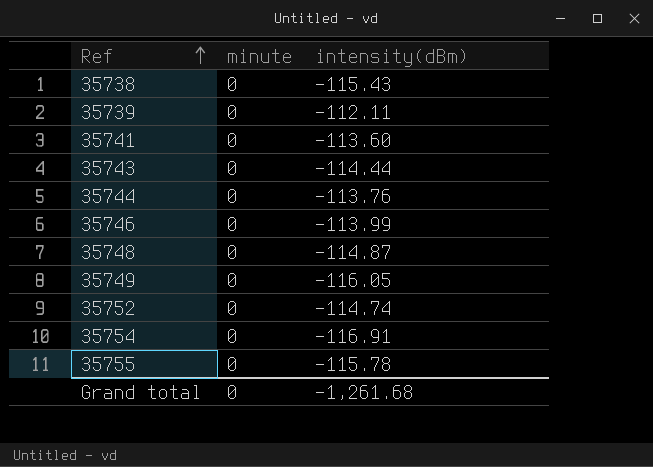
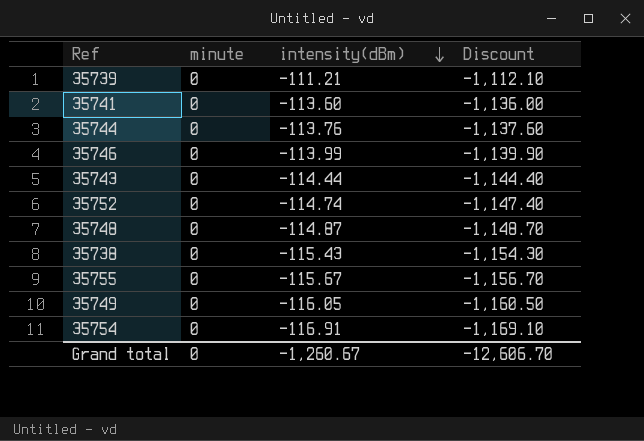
row order: Ref ascending -> intensity(dBm) descending
column Discount | formula: none -> [intensity(dBm)] * 10
35739 | intensity(dBm): -112.11 -> -111.21
35755 | intensity(dBm): -115.78 -> -115.67
Grand total | intensity(dBm): -1,261.68 -> -1,260.67

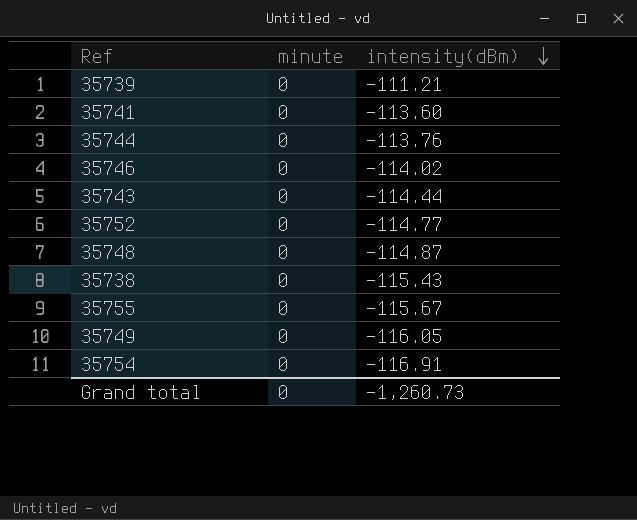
column Discount | formula: [intensity(dBm)] * 10 -> none
35746 | intensity(dBm): -113.99 -> -114.02
35752 | intensity(dBm): -114.74 -> -114.77
Grand total | intensity(dBm): -1,260.67 -> -1,260.73

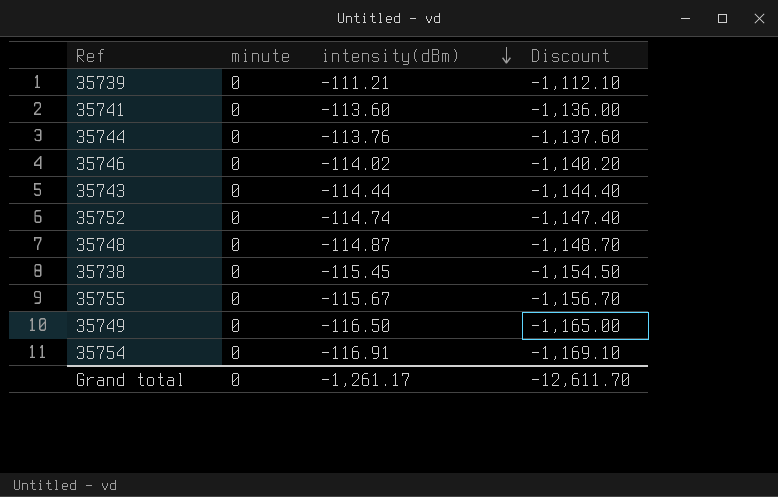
column Discount | formula: none -> [intensity(dBm)] * 10
35752 | intensity(dBm): -114.77 -> -114.74
35738 | intensity(dBm): -115.43 -> -115.45
35749 | intensity(dBm): -116.05 -> -116.50
Grand total | intensity(dBm): -1,260.73 -> -1,261.17

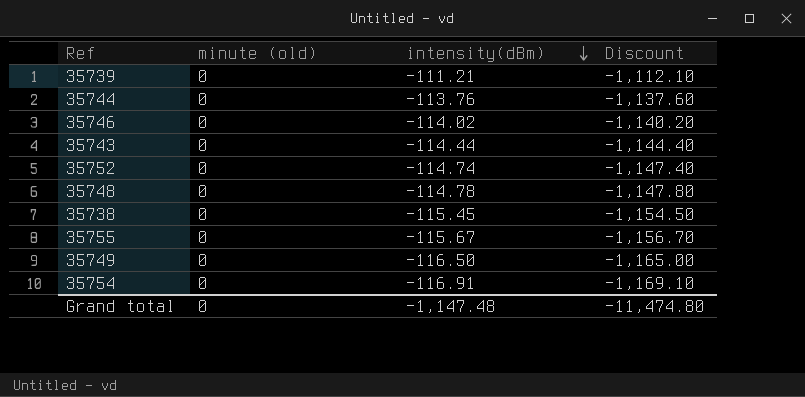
column name: minute -> minute (old)
row 35741: 0 | -113.60 | -1,136.00 -> none
35748 | intensity(dBm): -114.87 -> -114.78
35748 | Discount: -1,148.70 -> -1,147.80
Grand total | intensity(dBm): -1,261.17 -> -1,147.48
Grand total | Discount: -12,611.70 -> -11,474.80

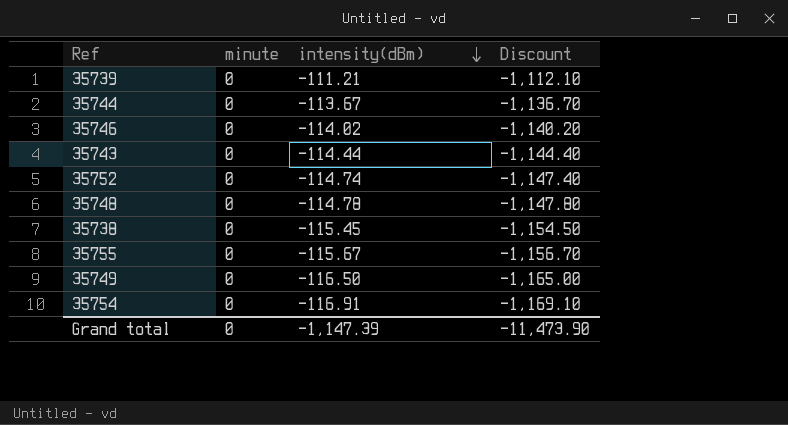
column name: minute (old) -> minute
35744 | intensity(dBm): -113.76 -> -113.67
35744 | Discount: -1,137.60 -> -1,136.70
Grand total | intensity(dBm): -1,147.48 -> -1,147.39
Grand total | Discount: -11,474.80 -> -11,473.90

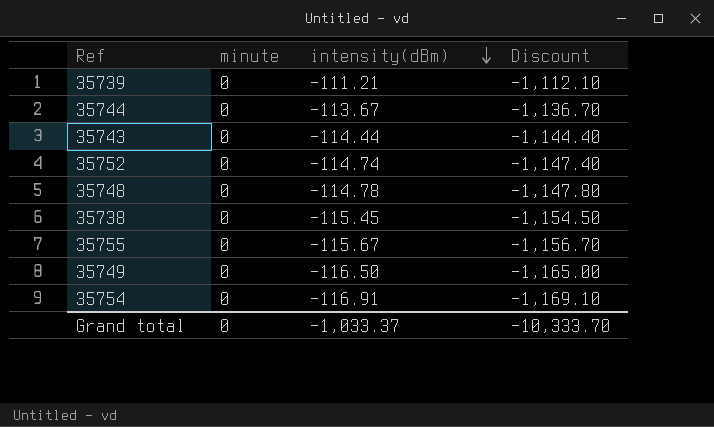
row 35746: 0 | -114.02 | -1,140.20 -> none
Grand total | intensity(dBm): -1,147.39 -> -1,033.37
Grand total | Discount: -11,473.90 -> -10,333.70

